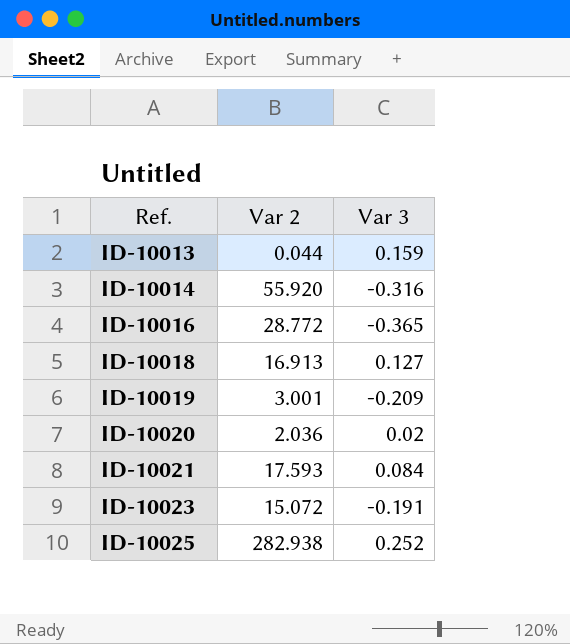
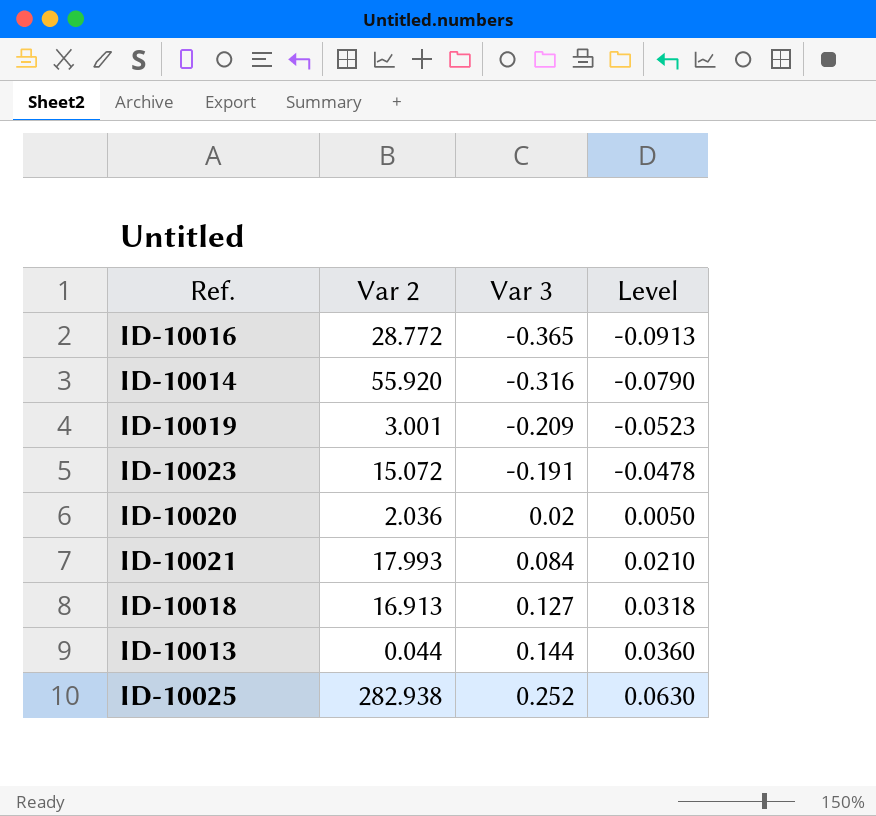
row order: Ref. ascending -> Var 3 ascending
column Level | formula: none -> [Var 3] * 0.25
ID-10021 | Var 2: 17.593 -> 17.993
ID-10013 | Var 3: 0.159 -> 0.144

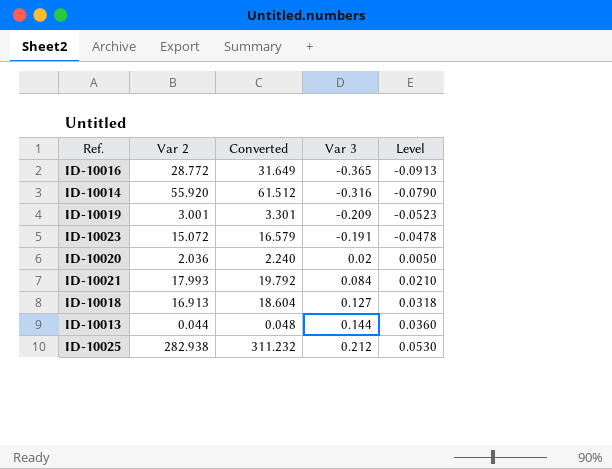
column Converted | formula: none -> [Var 2] * 1.1
ID-10025 | Var 3: 0.252 -> 0.212
ID-10025 | Level: 0.0630 -> 0.0530

